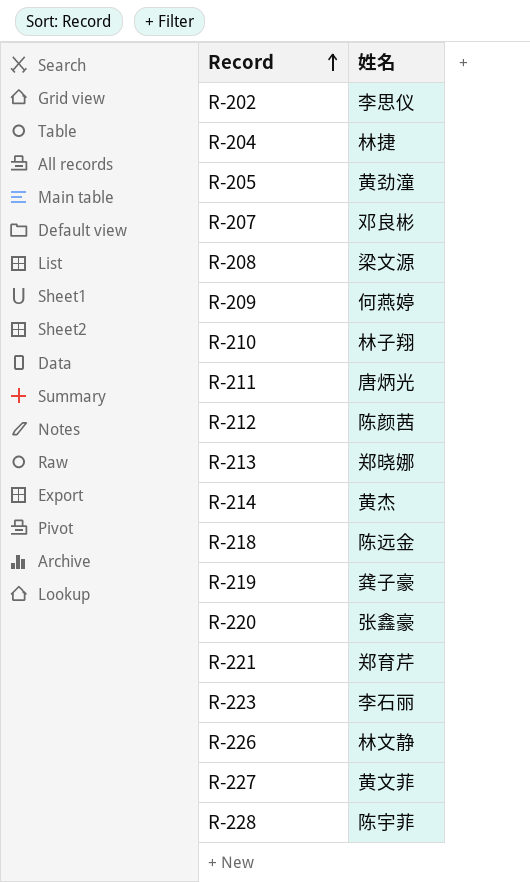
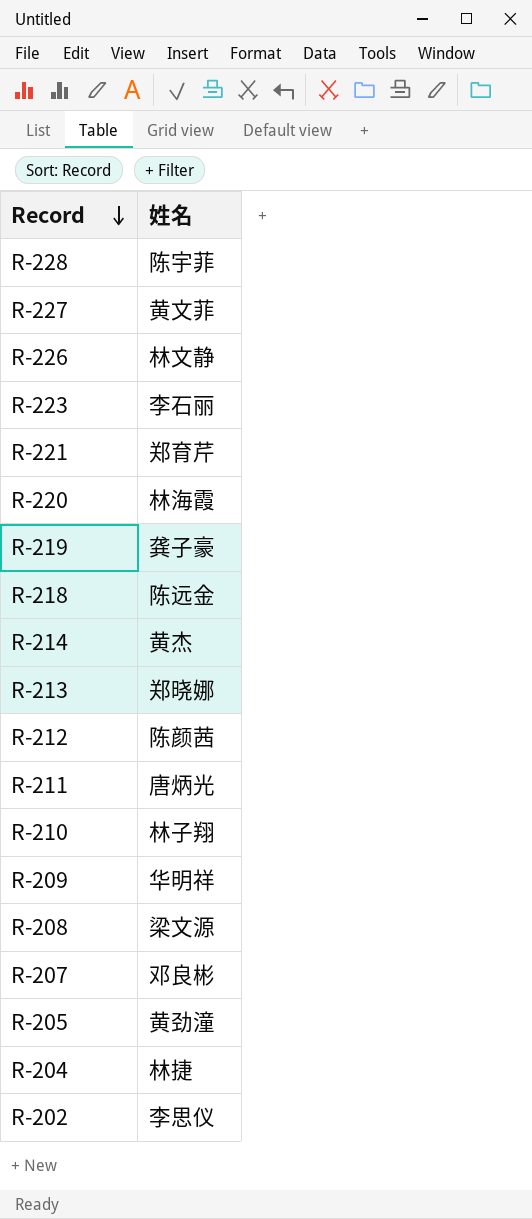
row order: Record ascending -> Record descending
R-220 | 姓名: 张鑫豪 -> 林海霞
R-209 | 姓名: 何燕婷 -> 华明祥

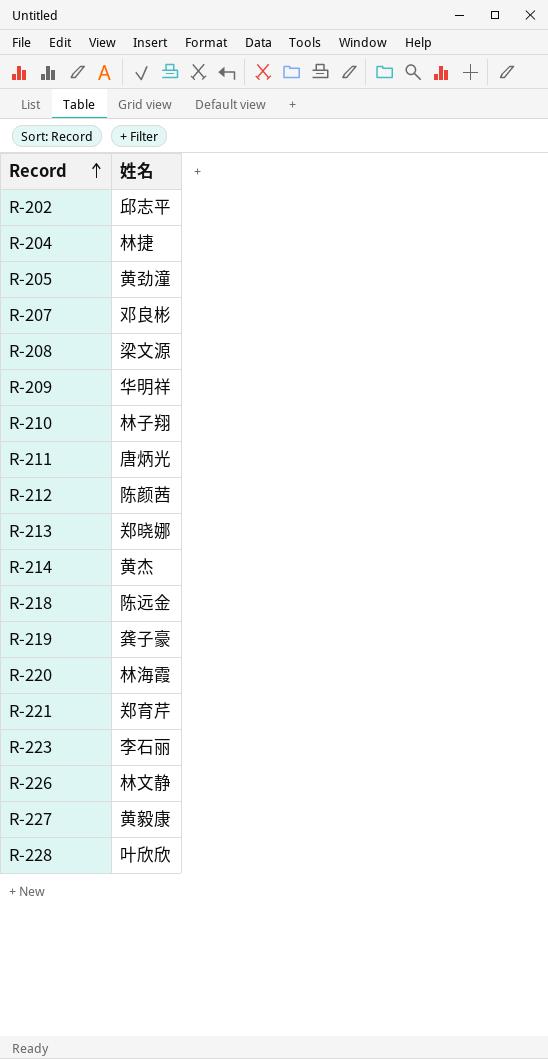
row order: Record descending -> Record ascending
R-202 | 姓名: 李思仪 -> 邱志平
R-227 | 姓名: 黄文菲 -> 黄毅康
R-228 | 姓名: 陈宇菲 -> 叶欣欣

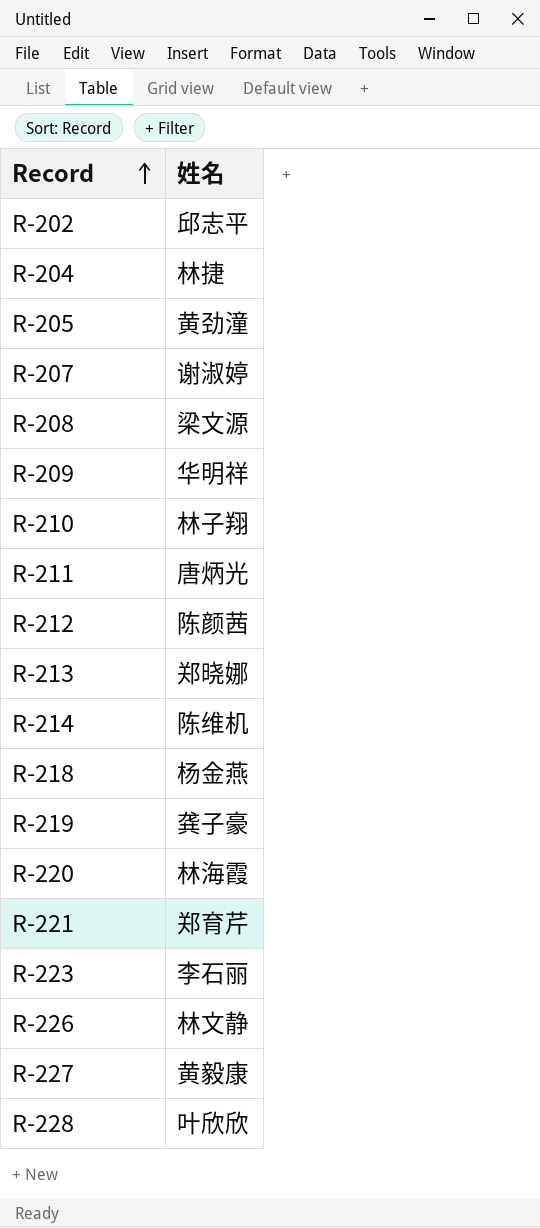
R-207 | 姓名: 邓良彬 -> 谢淑婷
R-214 | 姓名: 黄杰 -> 陈维机
R-218 | 姓名: 陈远金 -> 杨金燕

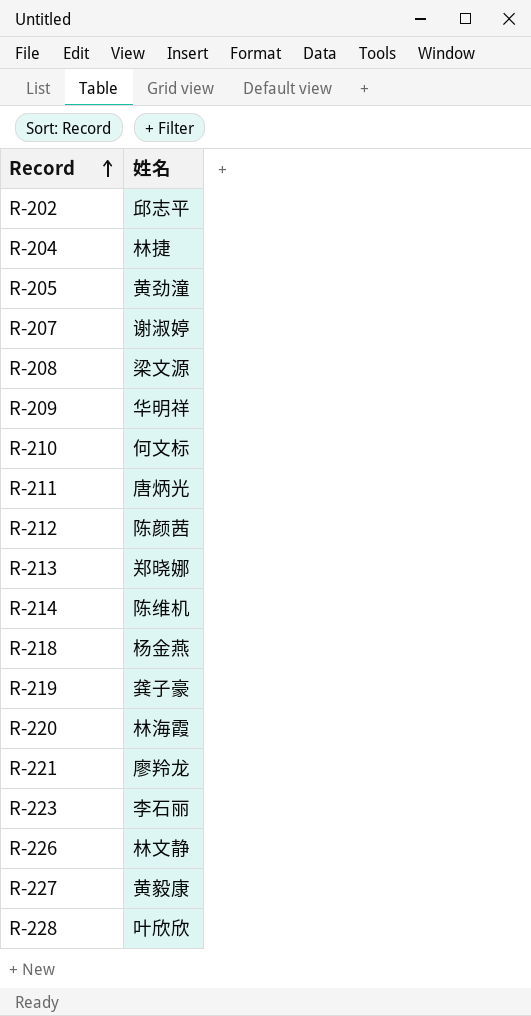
R-210 | 姓名: 林子翔 -> 何文标
R-221 | 姓名: 郑育芹 -> 廖羚龙

